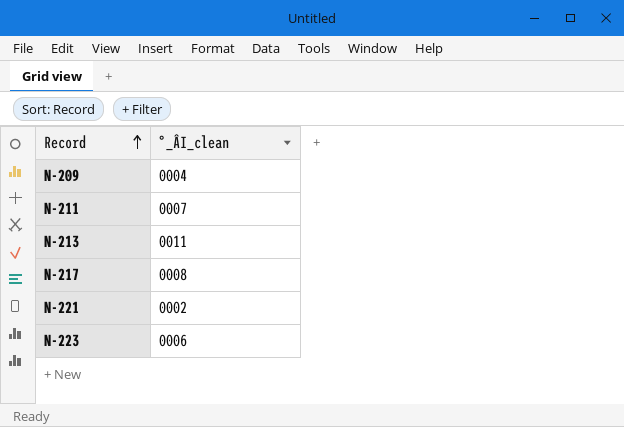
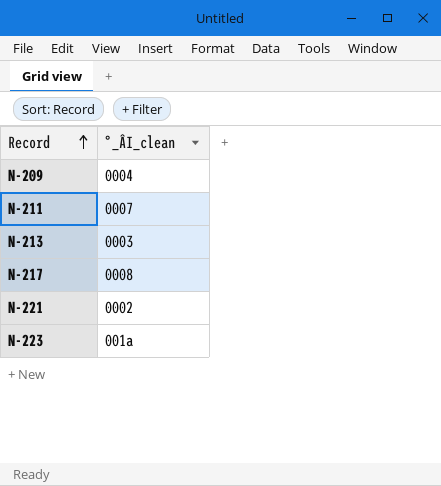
N-213 | °_ÂI_clean: 0011 -> 0003
N-223 | °_ÂI_clean: 0006 -> 001a

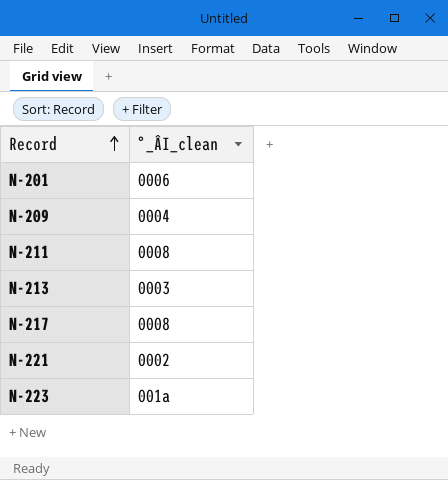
row N-201: none -> 0006
N-211 | °_ÂI_clean: 0007 -> 0008

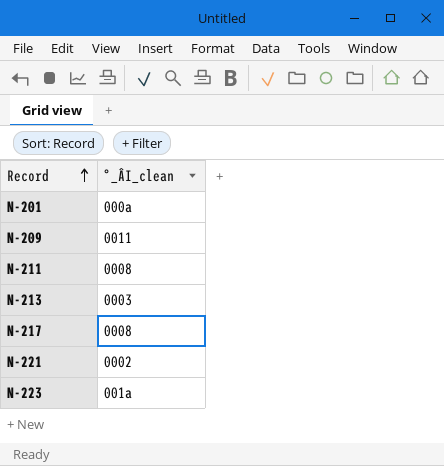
N-201 | °_ÂI_clean: 0006 -> 000a
N-209 | °_ÂI_clean: 0004 -> 0011

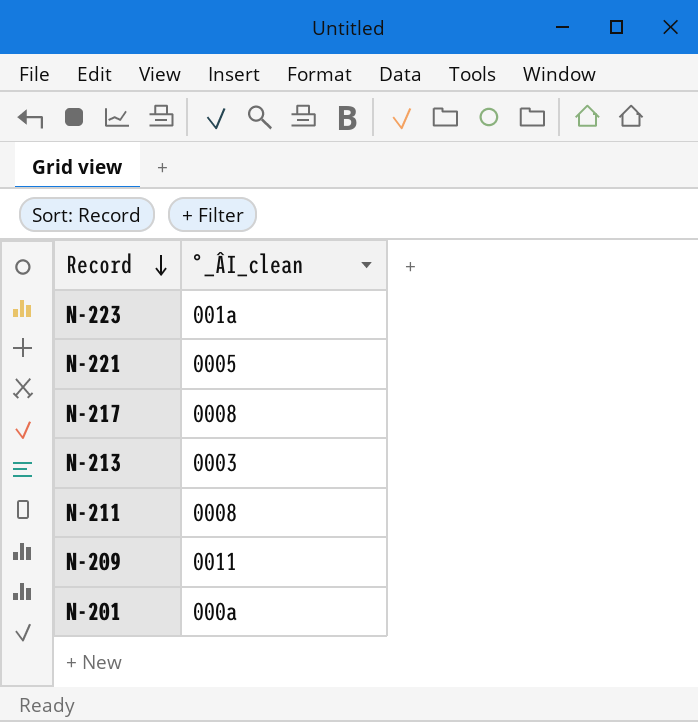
row order: Record ascending -> Record descending
N-221 | °_ÂI_clean: 0002 -> 0005

